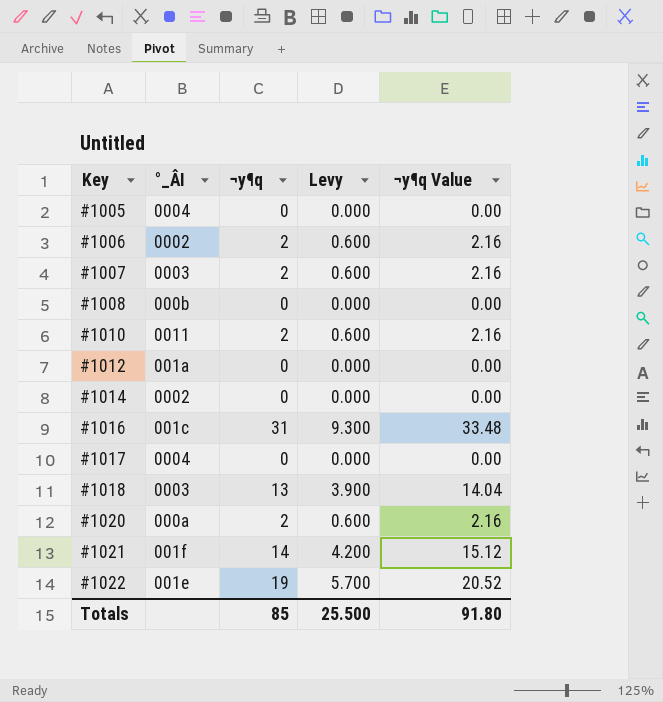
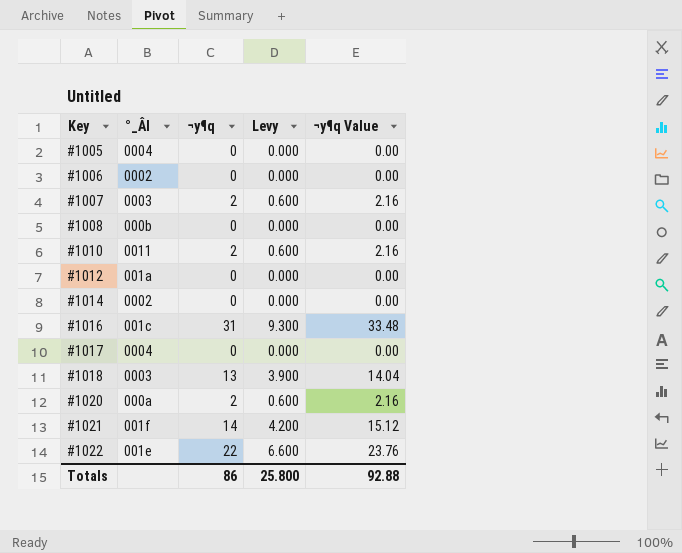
#1006 | ¬y¶q: 2 -> 0
#1006 | Levy: 0.600 -> 0.000
#1006 | ¬y¶q Value: 2.16 -> 0.00
#1022 | ¬y¶q: 19 -> 22
#1022 | Levy: 5.700 -> 6.600
#1022 | ¬y¶q Value: 20.52 -> 23.76
Totals | ¬y¶q: 85 -> 86
Totals | Levy: 25.500 -> 25.800
Totals | ¬y¶q Value: 91.80 -> 92.88

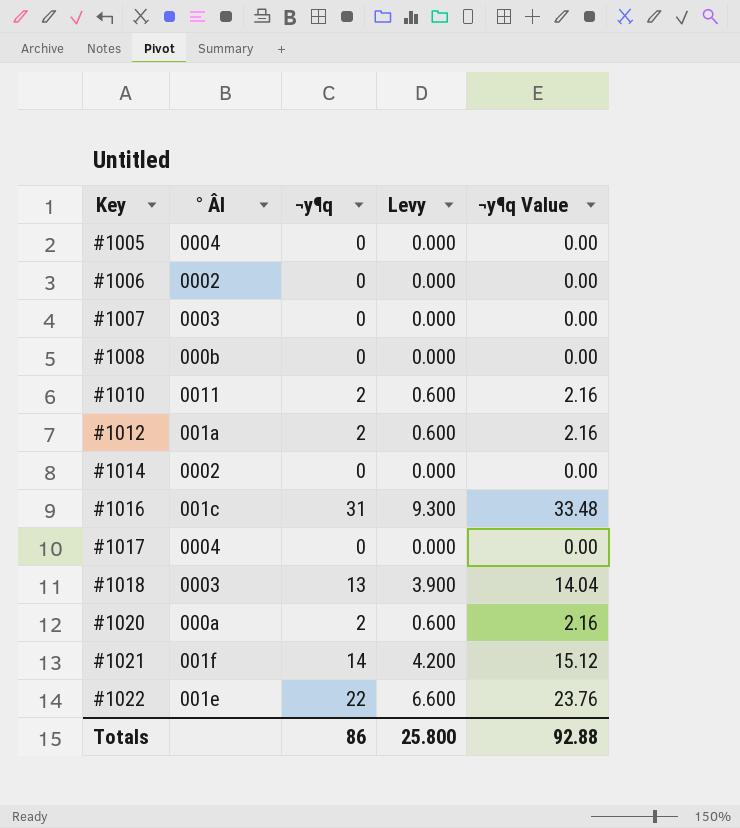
column name: °_ÂI -> ° ÂI
#1007 | ¬y¶q: 2 -> 0
#1007 | Levy: 0.600 -> 0.000
#1007 | ¬y¶q Value: 2.16 -> 0.00
#1012 | ¬y¶q: 0 -> 2
#1012 | Levy: 0.000 -> 0.600
#1012 | ¬y¶q Value: 0.00 -> 2.16

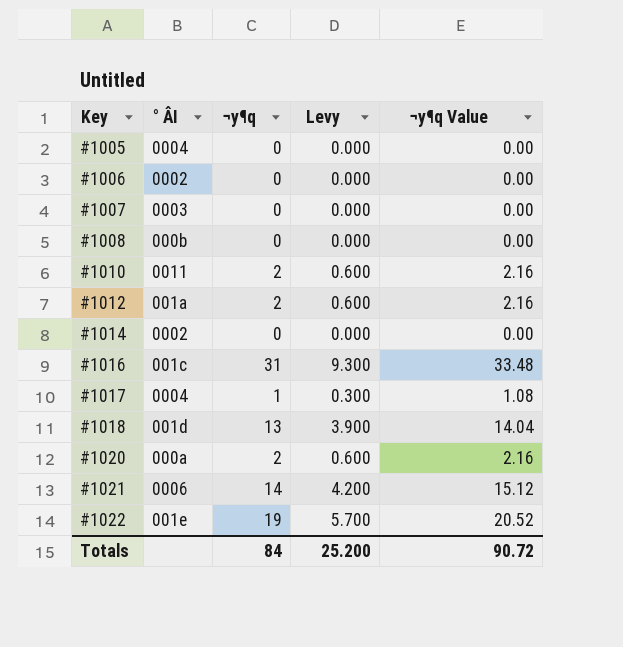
#1017 | ¬y¶q: 0 -> 1
#1017 | Levy: 0.000 -> 0.300
#1017 | ¬y¶q Value: 0.00 -> 1.08
#1018 | ° ÂI: 0003 -> 001d
#1021 | ° ÂI: 001f -> 0006
#1022 | ¬y¶q: 22 -> 19
#1022 | Levy: 6.600 -> 5.700
#1022 | ¬y¶q Value: 23.76 -> 20.52
Totals | ¬y¶q: 86 -> 84
Totals | Levy: 25.800 -> 25.200
Totals | ¬y¶q Value: 92.88 -> 90.72

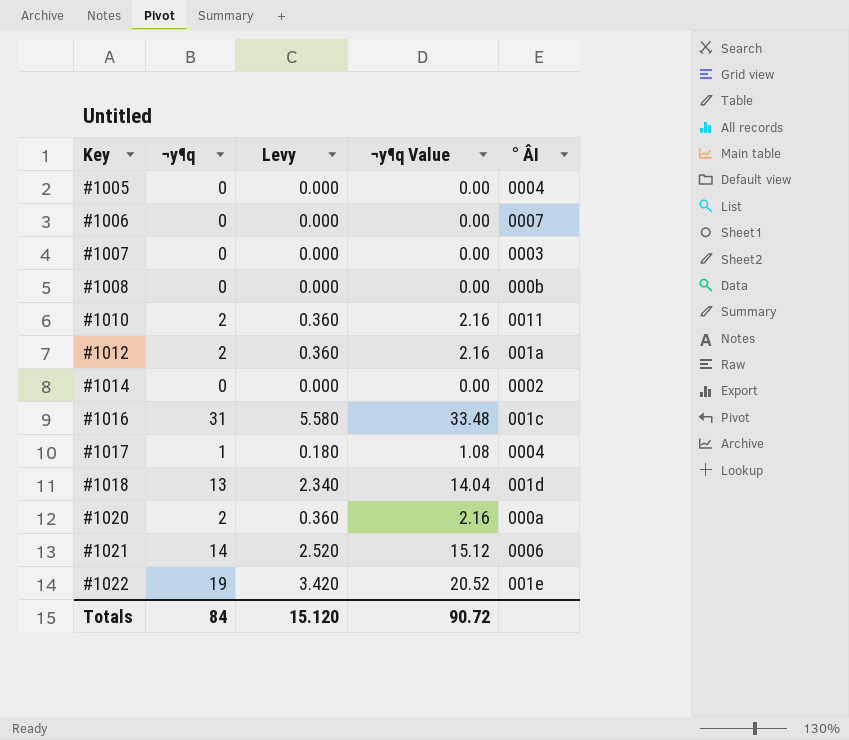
column Levy | formula: [¬y¶q] * 0.3 -> [¬y¶q] * 0.18
column ° ÂI | position: 2 -> 5
#1006 | ° ÂI: 0002 -> 0007
Totals | Levy: 25.200 -> 15.120

